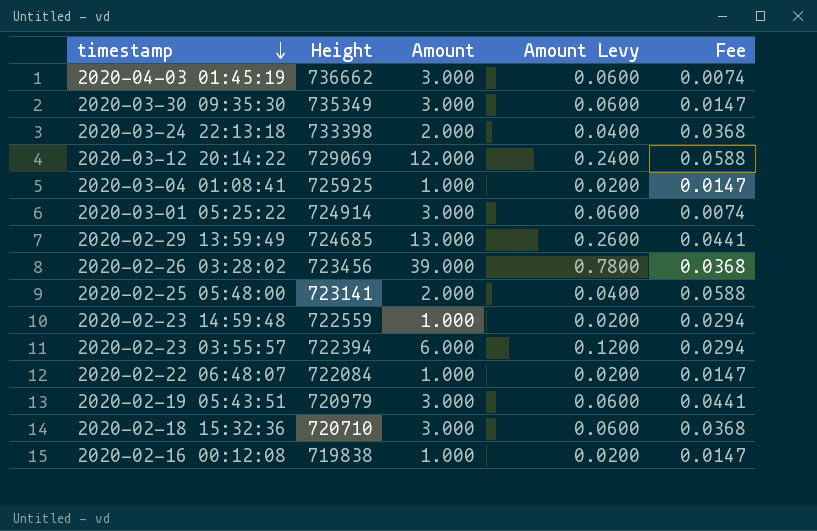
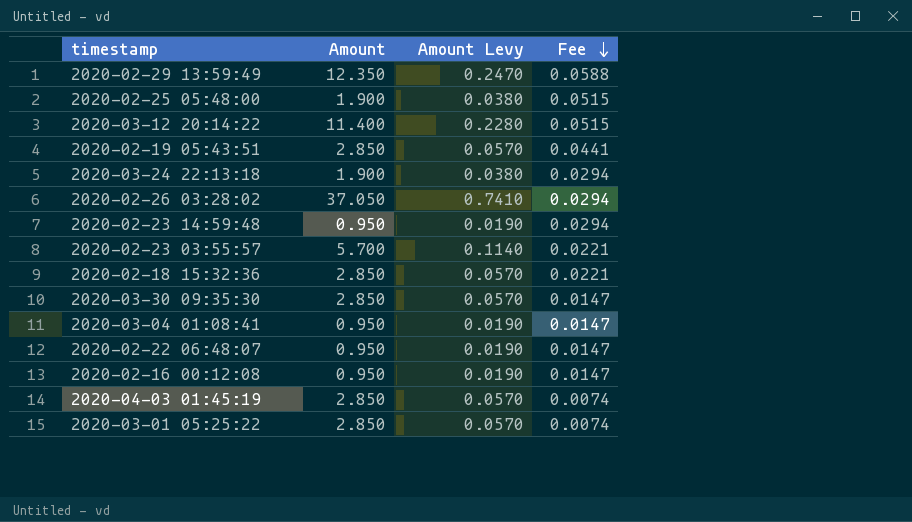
row order: timestamp descending -> Fee descending
column Height | position: 2 -> none
2020-02-29 13:59:49 | Amount: 13.000 -> 12.350
2020-02-29 13:59:49 | Amount Levy: 0.2600 -> 0.2470
2020-02-29 13:59:49 | Fee: 0.0441 -> 0.0588
2020-02-25 05:48:00 | Amount: 2.000 -> 1.900
2020-02-25 05:48:00 | Amount Levy: 0.0400 -> 0.0380
2020-02-25 05:48:00 | Fee: 0.0588 -> 0.0515
2020-03-12 20:14:22 | Amount: 12.000 -> 11.400
2020-03-12 20:14:22 | Amount Levy: 0.2400 -> 0.2280
2020-03-12 20:14:22 | Fee: 0.0588 -> 0.0515
2020-02-19 05:43:51 | Amount: 3.000 -> 2.850
2020-02-19 05:43:51 | Amount Levy: 0.0600 -> 0.0570
2020-03-24 22:13:18 | Amount: 2.000 -> 1.900
2020-03-24 22:13:18 | Amount Levy: 0.0400 -> 0.0380
2020-03-24 22:13:18 | Fee: 0.0368 -> 0.0294
2020-02-26 03:28:02 | Amount: 39.000 -> 37.050
2020-02-26 03:28:02 | Amount Levy: 0.7800 -> 0.7410
2020-02-26 03:28:02 | Fee: 0.0368 -> 0.0294
2020-02-23 14:59:48 | Amount: 1.000 -> 0.950
2020-02-23 14:59:48 | Amount Levy: 0.0200 -> 0.0190
2020-02-23 03:55:57 | Amount: 6.000 -> 5.700
2020-02-23 03:55:57 | Amount Levy: 0.1200 -> 0.1140
2020-02-23 03:55:57 | Fee: 0.0294 -> 0.0221
2020-02-18 15:32:36 | Amount: 3.000 -> 2.850
2020-02-18 15:32:36 | Amount Levy: 0.0600 -> 0.0570
2020-02-18 15:32:36 | Fee: 0.0368 -> 0.0221
2020-03-30 09:35:30 | Amount: 3.000 -> 2.850
2020-03-30 09:35:30 | Amount Levy: 0.0600 -> 0.0570
2020-03-04 01:08:41 | Amount: 1.000 -> 0.950
2020-03-04 01:08:41 | Amount Levy: 0.0200 -> 0.0190
2020-02-22 06:48:07 | Amount: 1.000 -> 0.950
2020-02-22 06:48:07 | Amount Levy: 0.0200 -> 0.0190
2020-02-16 00:12:08 | Amount: 1.000 -> 0.950
2020-02-16 00:12:08 | Amount Levy: 0.0200 -> 0.0190
2020-04-03 01:45:19 | Amount: 3.000 -> 2.850
2020-04-03 01:45:19 | Amount Levy: 0.0600 -> 0.0570
2020-03-01 05:25:22 | Amount: 3.000 -> 2.850
2020-03-01 05:25:22 | Amount Levy: 0.0600 -> 0.0570

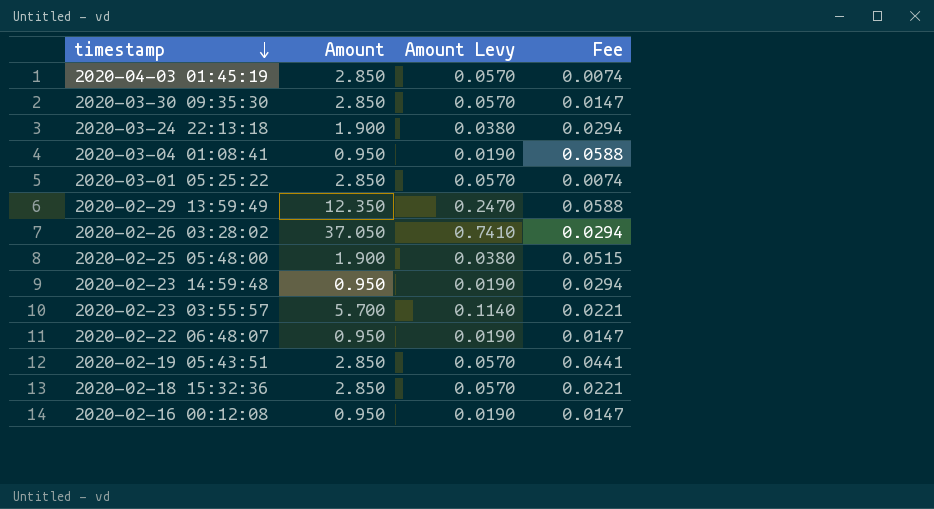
row order: Fee descending -> timestamp descending
row 2020-03-12 20:14:22: 11.400 | 0.2280 | 0.0515 -> none
2020-03-04 01:08:41 | Fee: 0.0147 -> 0.0588

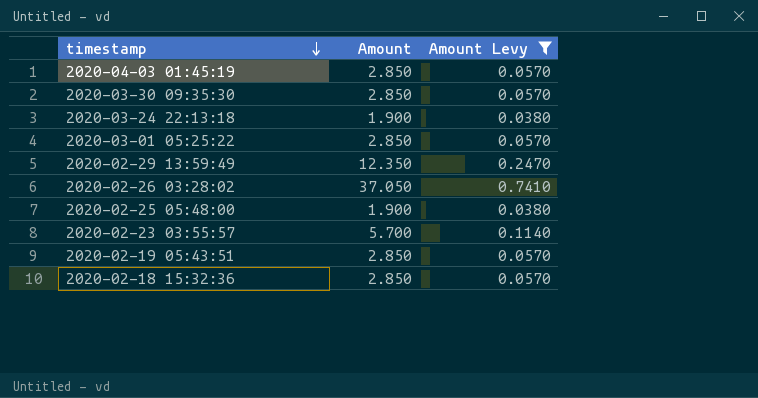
filter: none -> Amount Levy != 0.0190
column Fee | position: 4 -> none

